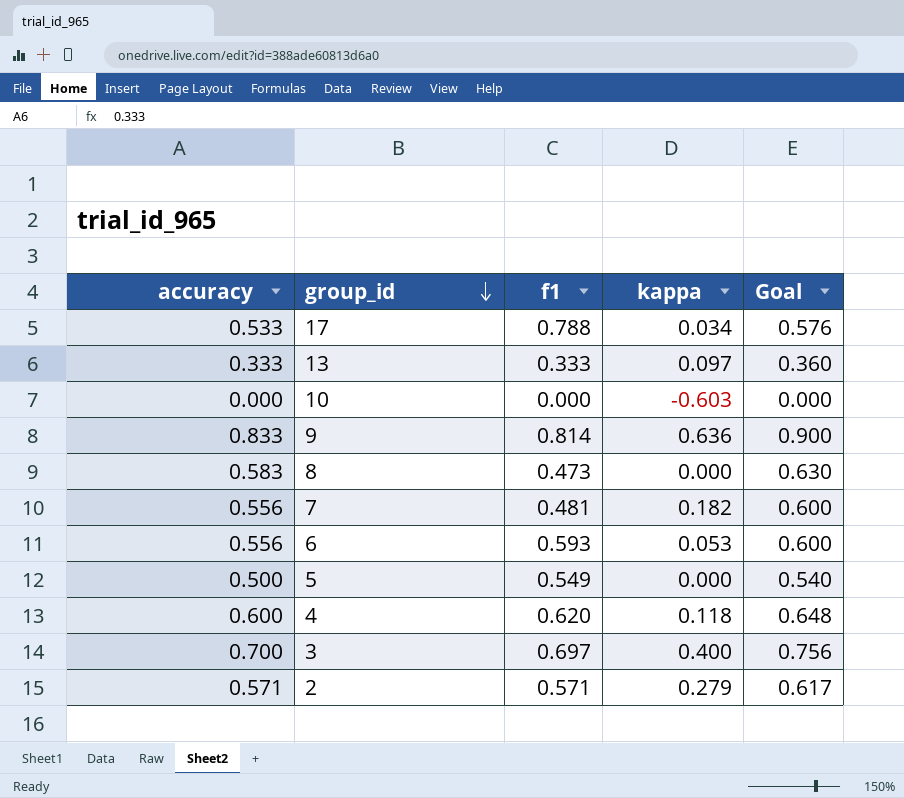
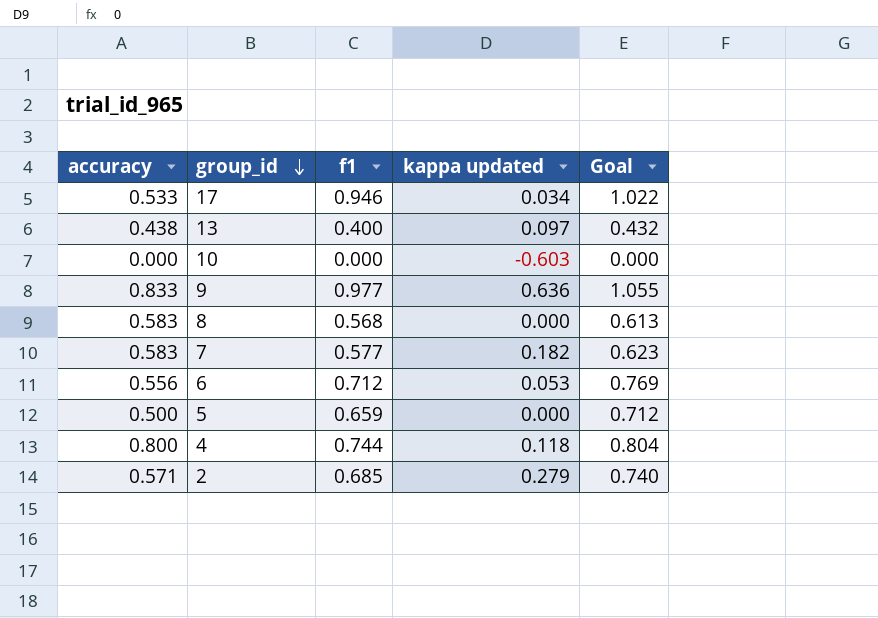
column name: kappa -> kappa updated
column Goal | formula: [accuracy] * 1.08 -> [f1] * 1.08
row 3: 0.700 | 0.697 | 0.400 | 0.756 -> none
17 | f1: 0.788 -> 0.946
13 | accuracy: 0.333 -> 0.438
13 | f1: 0.333 -> 0.400
9 | f1: 0.814 -> 0.977
8 | f1: 0.473 -> 0.568
7 | accuracy: 0.556 -> 0.583
7 | f1: 0.481 -> 0.577
6 | f1: 0.593 -> 0.712
5 | f1: 0.549 -> 0.659
4 | accuracy: 0.600 -> 0.800
4 | f1: 0.620 -> 0.744
2 | f1: 0.571 -> 0.685

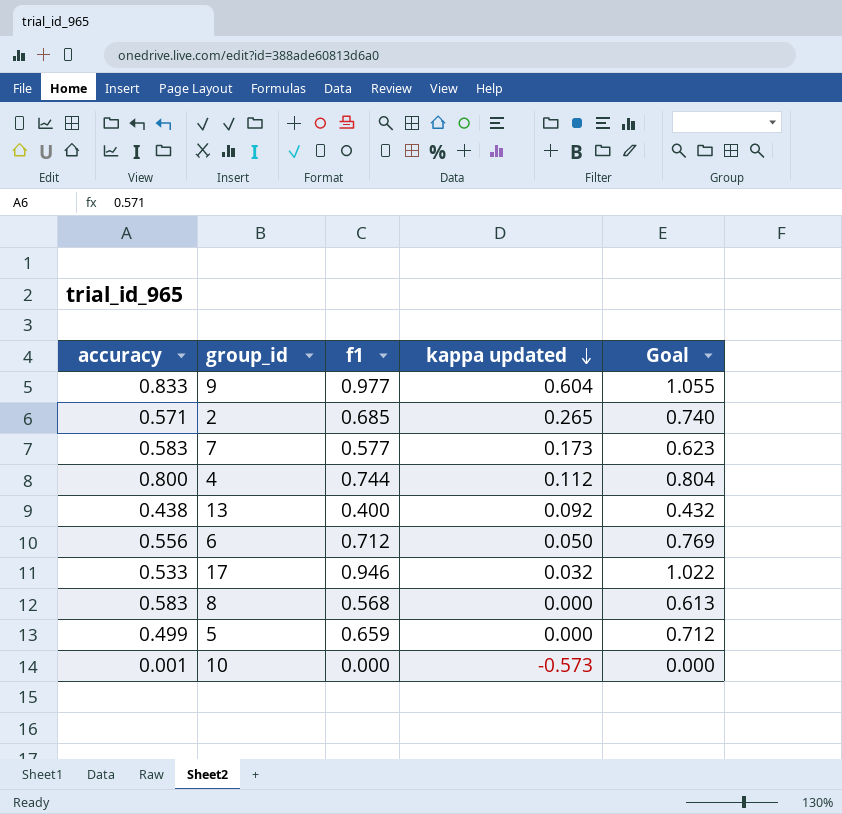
row order: group_id descending -> kappa updated descending
9 | kappa updated: 0.636 -> 0.604
2 | kappa updated: 0.279 -> 0.265
7 | kappa updated: 0.182 -> 0.173
4 | kappa updated: 0.118 -> 0.112
13 | kappa updated: 0.097 -> 0.092
6 | kappa updated: 0.053 -> 0.050
17 | kappa updated: 0.034 -> 0.032
5 | accuracy: 0.500 -> 0.499
10 | accuracy: 0.000 -> 0.001
10 | kappa updated: -0.603 -> -0.573

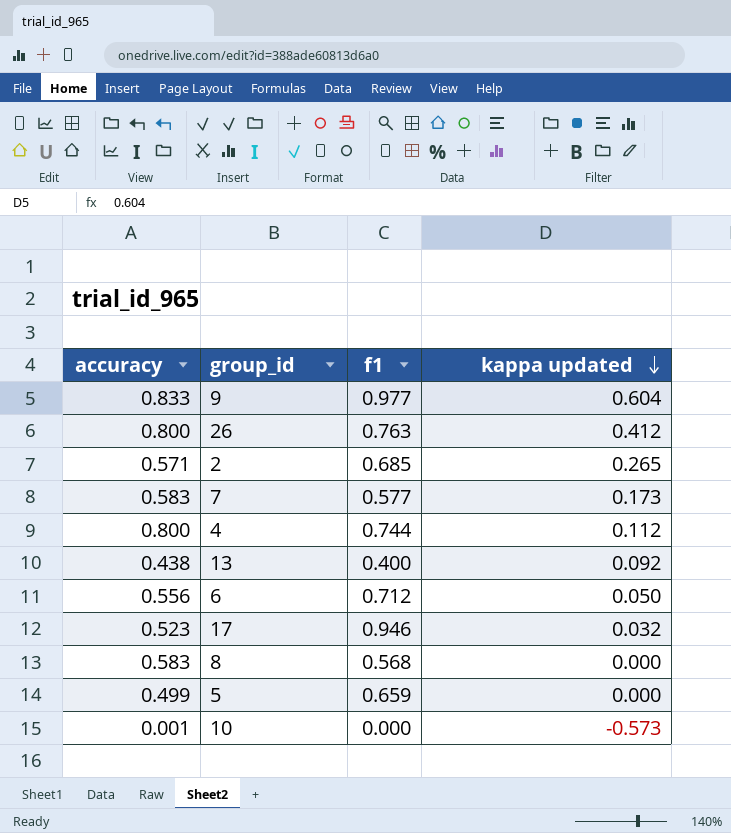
column Goal | formula: [f1] * 1.08 -> none
row 26: none -> 0.800 | 0.763 | 0.412
17 | accuracy: 0.533 -> 0.523

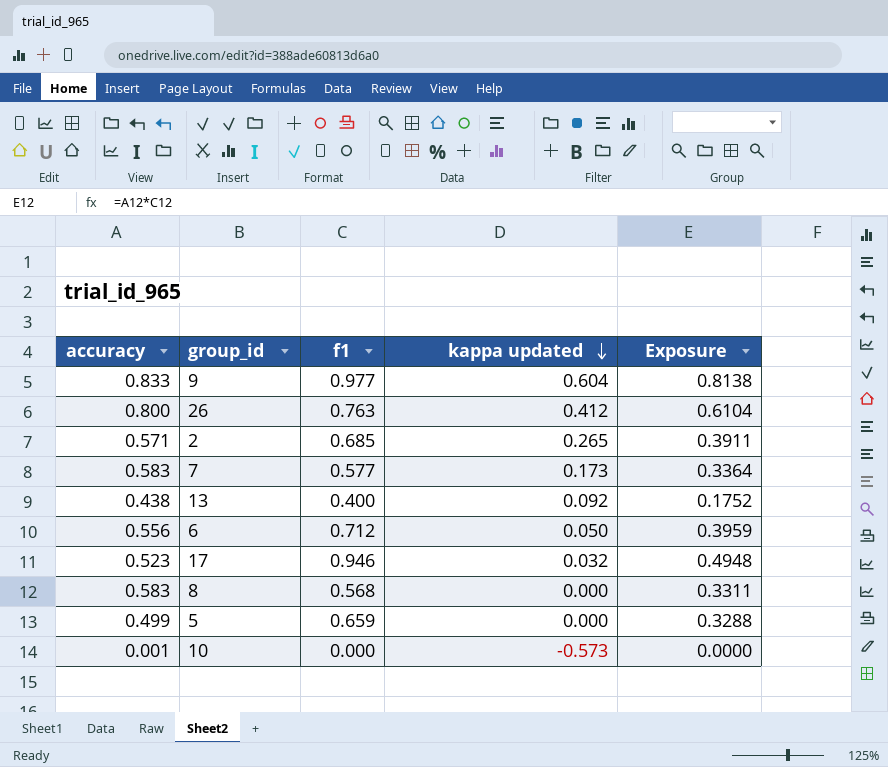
column Exposure | formula: none -> [accuracy] * [f1]
row 4: 0.800 | 0.744 | 0.112 -> none

